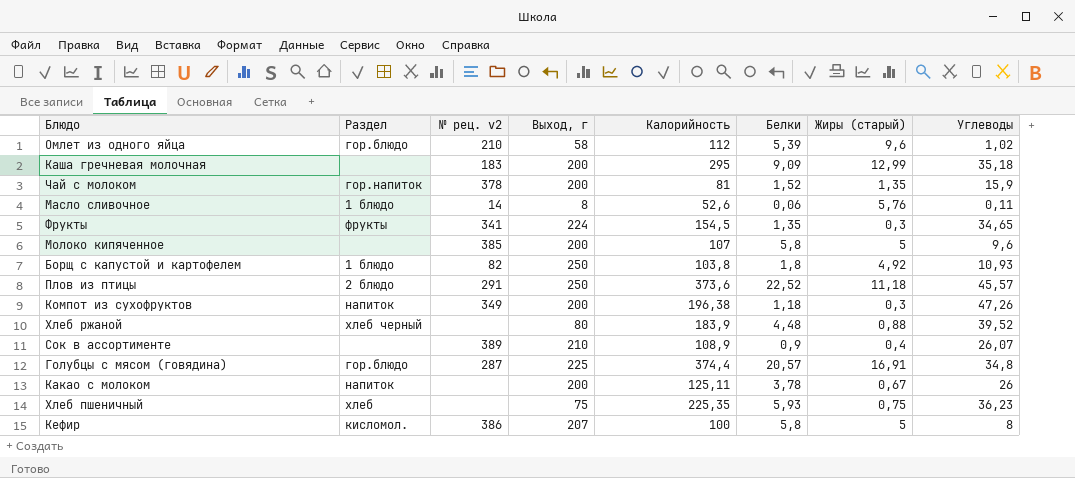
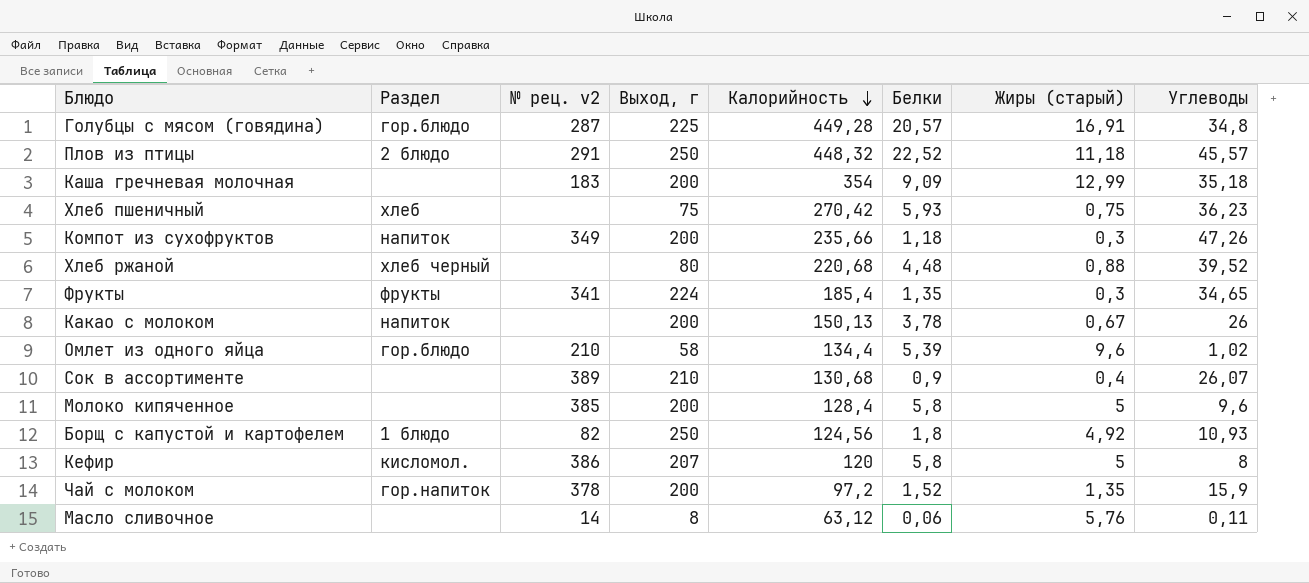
row order: none -> Калорийность descending
Голубцы с мясом (говядина) | Калорийность: 374,4 -> 449,28
Плов из птицы | Калорийность: 373,6 -> 448,32
Каша гречневая молочная | Калорийность: 295 -> 354
Хлеб пшеничный | Калорийность: 225,35 -> 270,42
Компот из сухофруктов | Калорийность: 196,38 -> 235,66
Хлеб ржаной | Калорийность: 183,9 -> 220,68
Фрукты | Калорийность: 154,5 -> 185,4
Какао с молоком | Калорийность: 125,11 -> 150,13
Омлет из одного яйца | Калорийность: 112 -> 134,4
Сок в ассортименте | Калорийность: 108,9 -> 130,68
Молоко кипяченное | Калорийность: 107 -> 128,4
Борщ с капустой и картофелем | Калорийность: 103,8 -> 124,56
Кефир | Калорийность: 100 -> 120
Чай с молоком | Калорийность: 81 -> 97,2
Масло сливочное | Раздел: 1 блюдо -> none
Масло сливочное | Калорийность: 52,6 -> 63,12

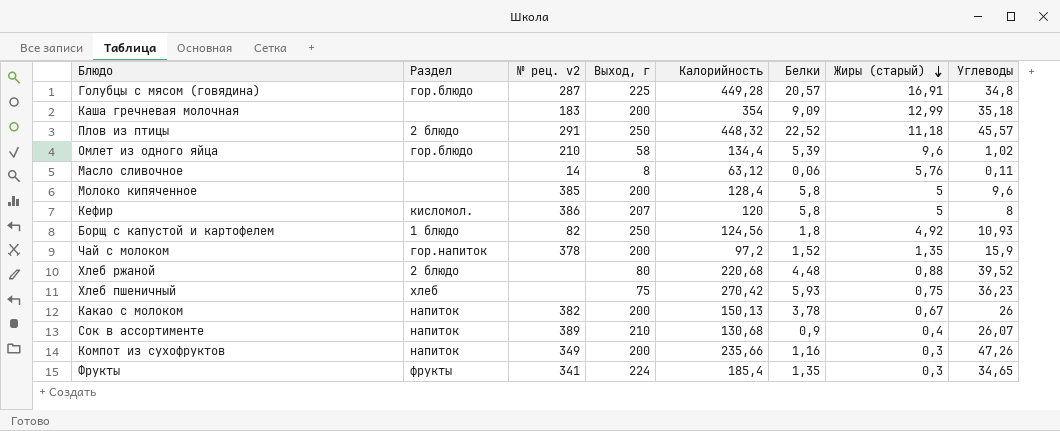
row order: Калорийность descending -> Жиры (старый) descending
Хлеб ржаной | Раздел: хлеб черный -> 2 блюдо
Какао с молоком | № рец. v2: none -> 382
Сок в ассортименте | Раздел: none -> напиток
Компот из сухофруктов | Белки: 1,18 -> 1,16

